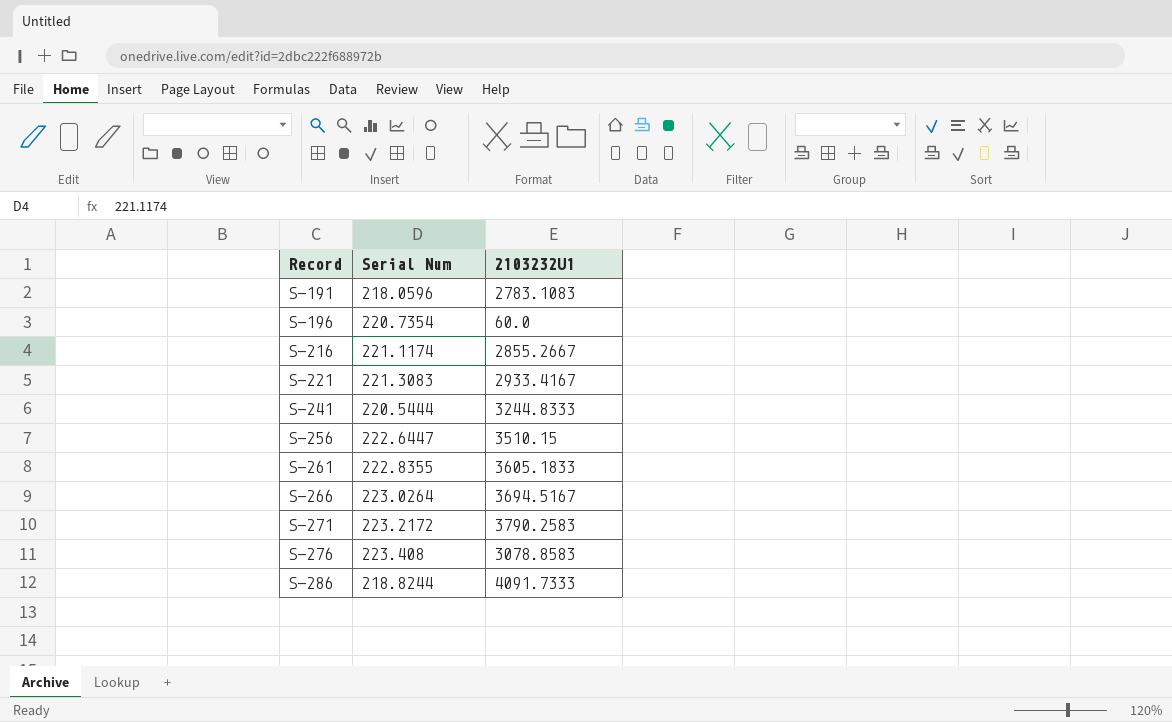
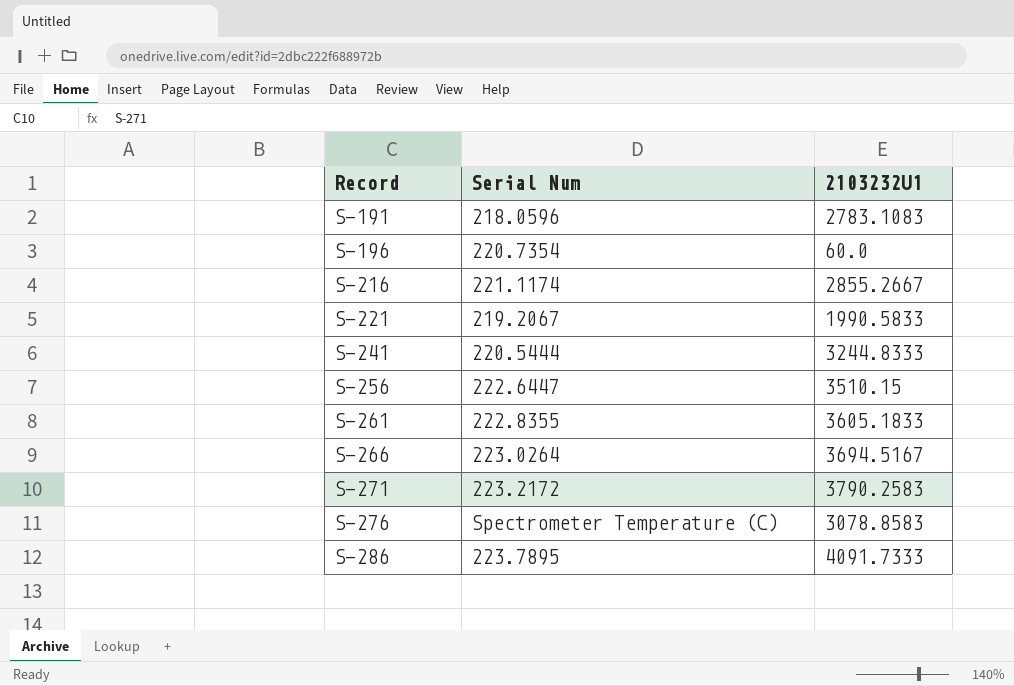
S-221 | Serial Num: 221.3083 -> 219.2067
S-221 | 2103232U1: 2933.4167 -> 1990.5833
S-276 | Serial Num: 223.408 -> Spectrometer Temperature (C)
S-286 | Serial Num: 218.8244 -> 223.7895

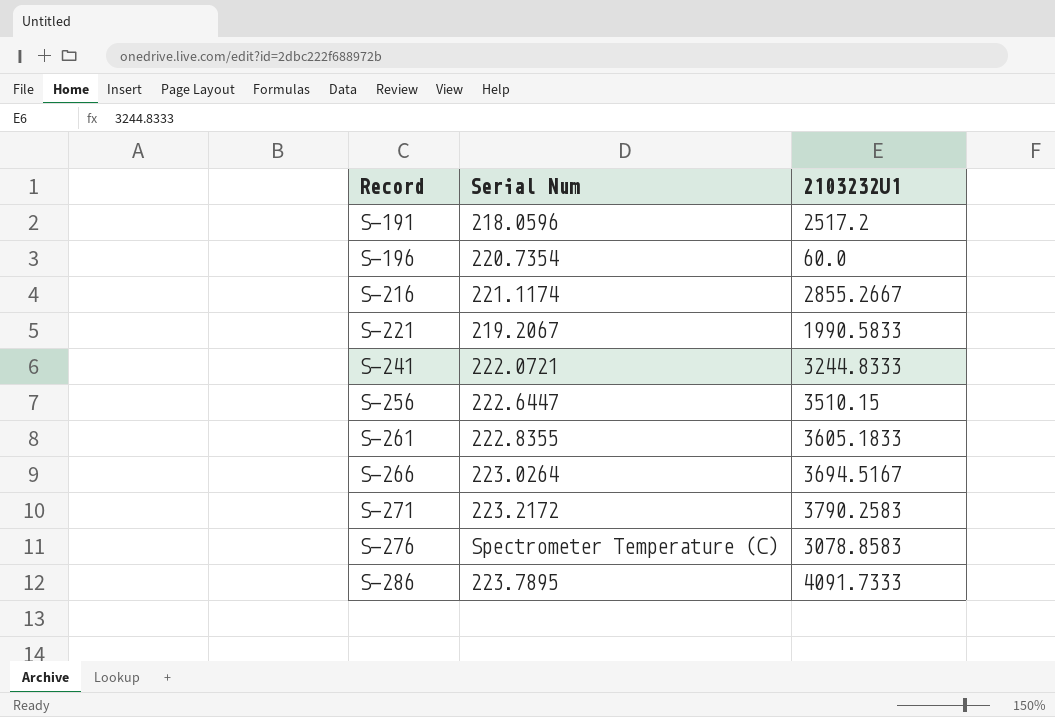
S-191 | 2103232U1: 2783.1083 -> 2517.2
S-241 | Serial Num: 220.5444 -> 222.0721

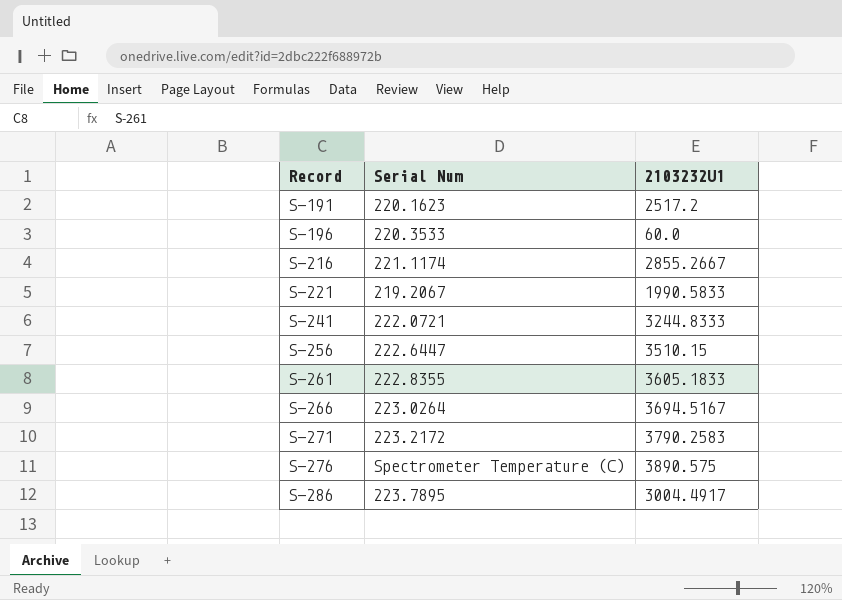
S-191 | Serial Num: 218.0596 -> 220.1623
S-196 | Serial Num: 220.7354 -> 220.3533
S-276 | 2103232U1: 3078.8583 -> 3890.575
S-286 | 2103232U1: 4091.7333 -> 3004.4917

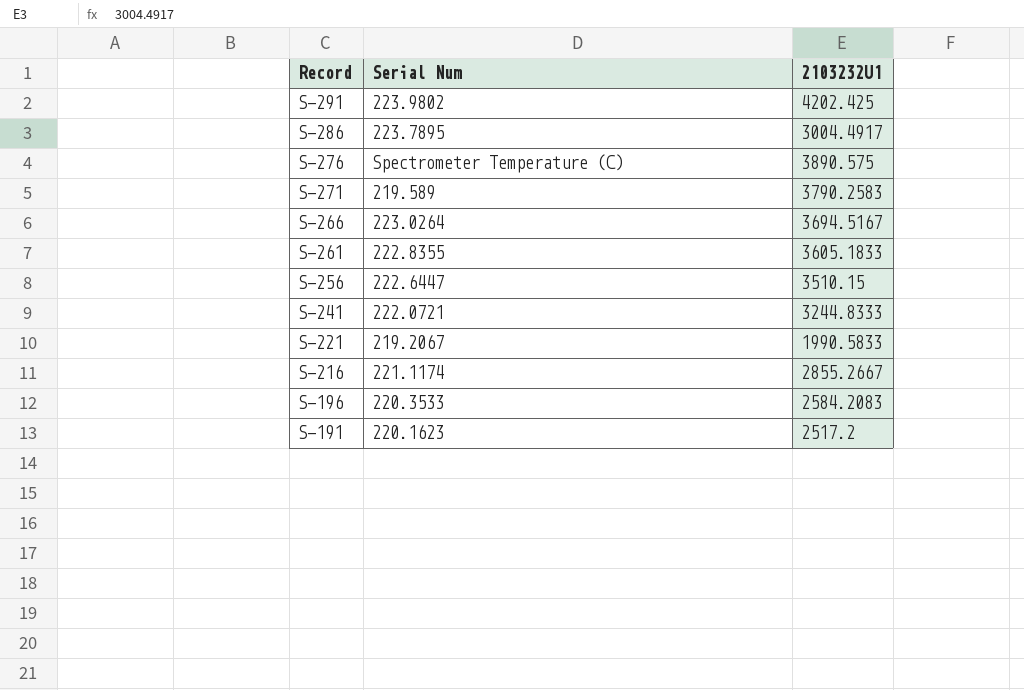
row order: Record ascending -> Record descending
row S-291: none -> 223.9802 | 4202.425
S-271 | Serial Num: 223.2172 -> 219.589
S-196 | 2103232U1: 60.0 -> 2584.2083

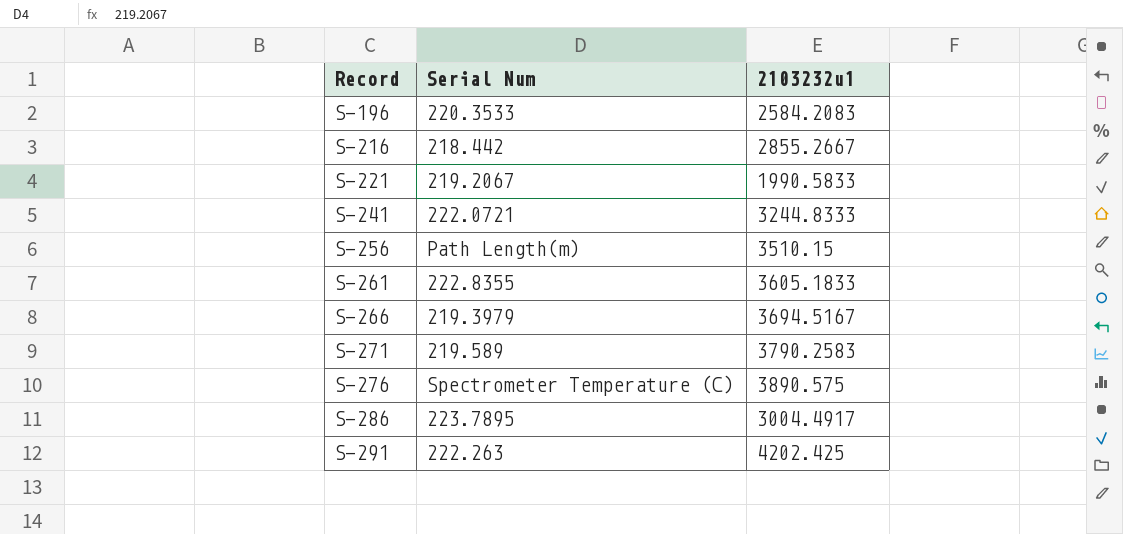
row order: Record descending -> Record ascending
column name: 2103232U1 -> 2103232u1
row S-191: 220.1623 | 2517.2 -> none
S-216 | Serial Num: 221.1174 -> 218.442
S-256 | Serial Num: 222.6447 -> Path Length(m)
S-266 | Serial Num: 223.0264 -> 219.3979
S-291 | Serial Num: 223.9802 -> 222.263

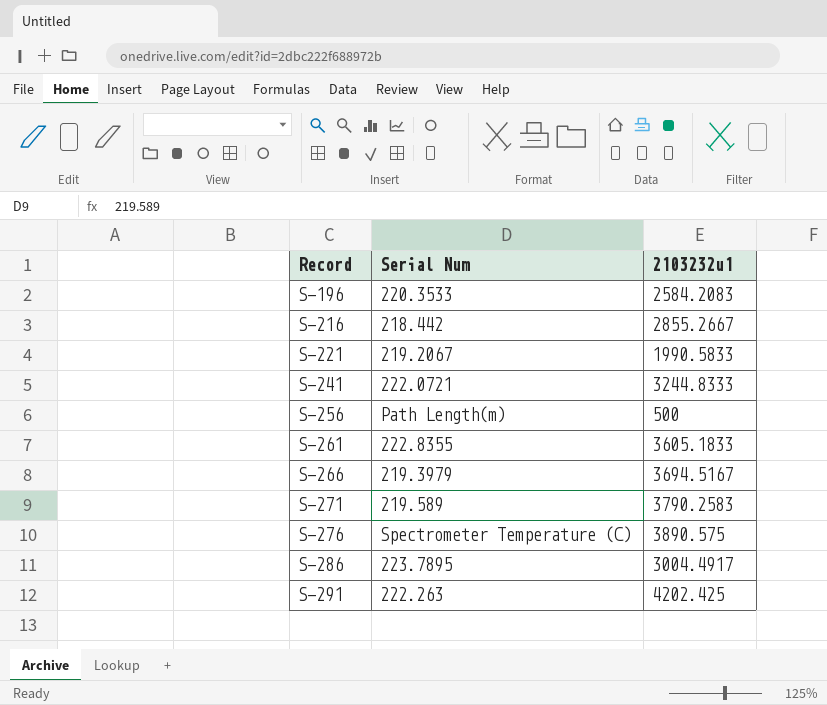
S-256 | 2103232u1: 3510.15 -> 500

